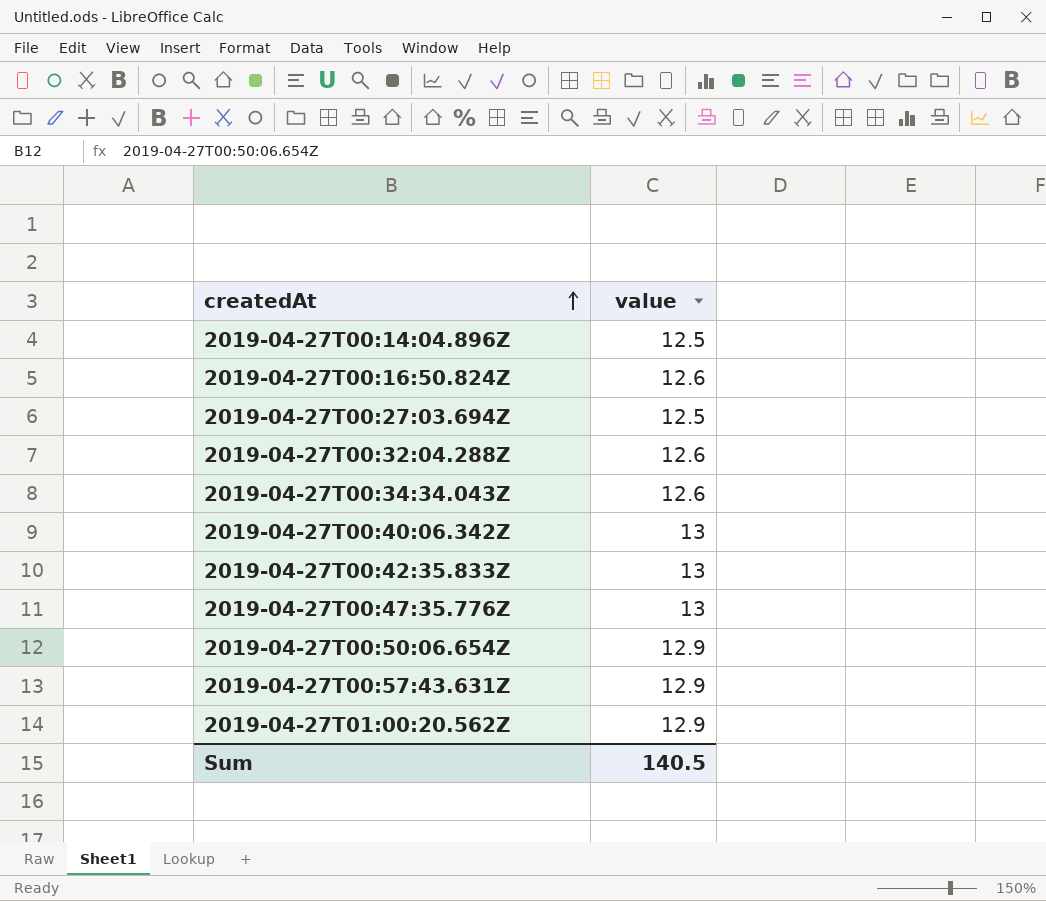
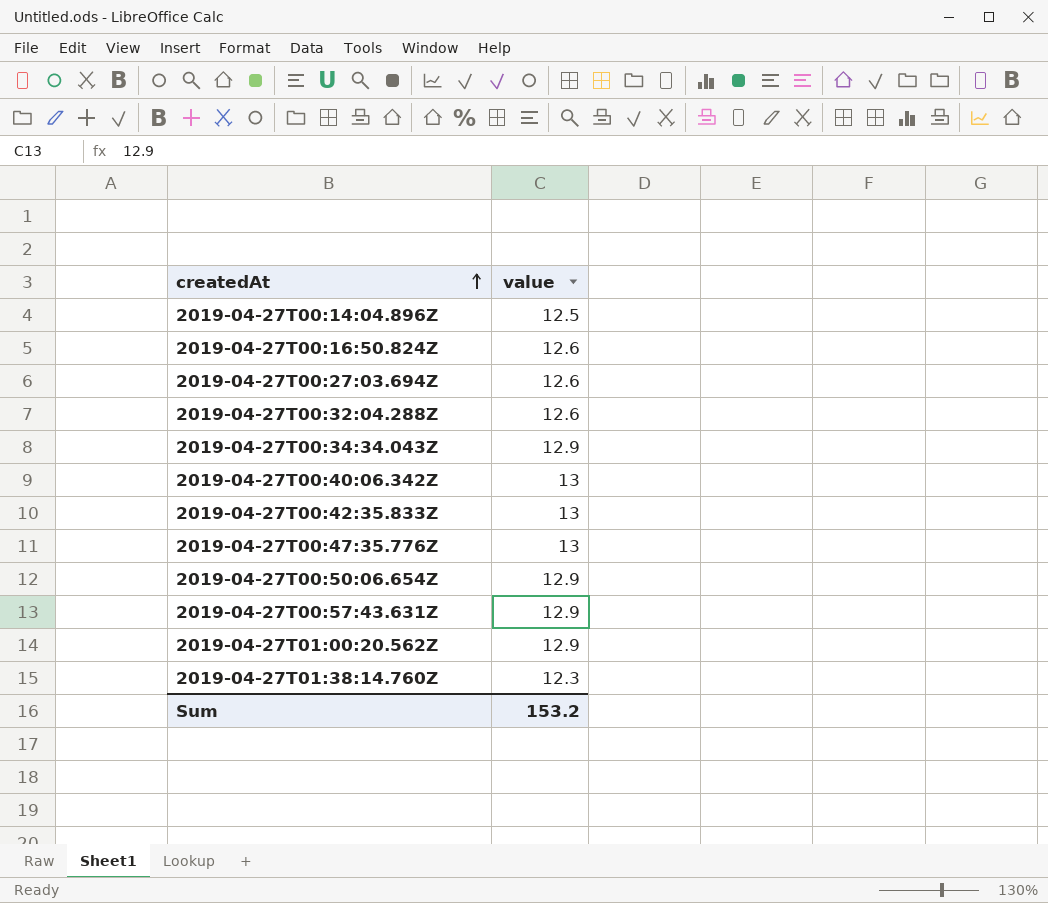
2019-04-27T00:27:03.694Z | value: 12.5 -> 12.6
2019-04-27T00:34:34.043Z | value: 12.6 -> 12.9
row 2019-04-27T01:38:14.760Z: none -> 12.3
Sum | value: 140.5 -> 153.2

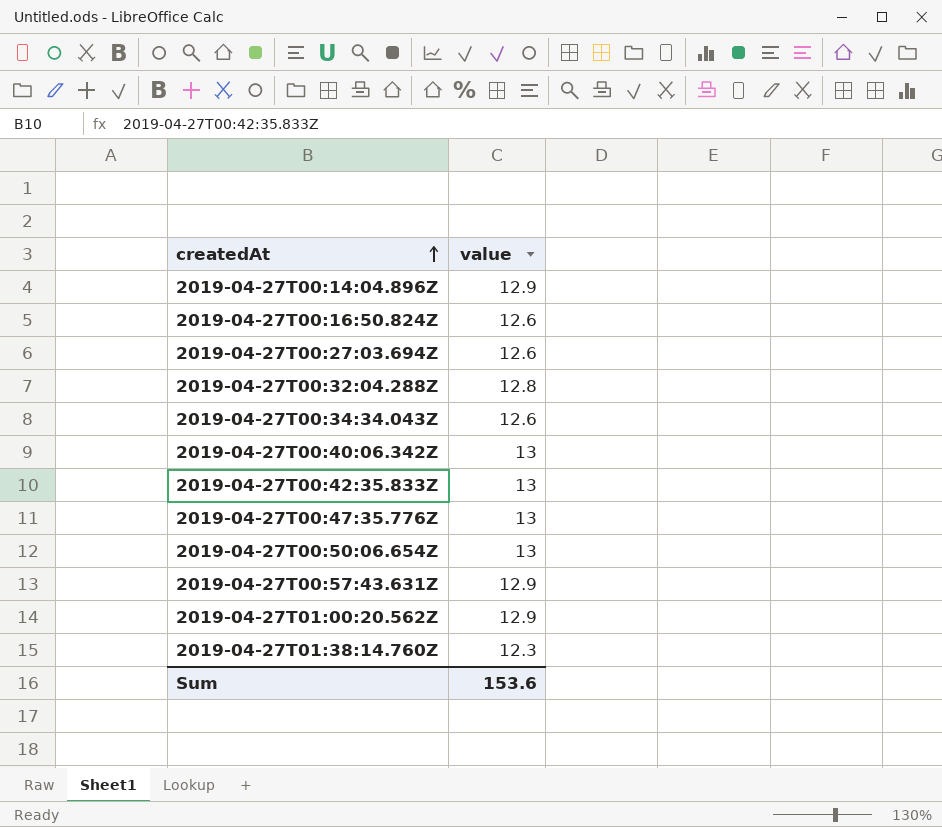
2019-04-27T00:14:04.896Z | value: 12.5 -> 12.9
2019-04-27T00:32:04.288Z | value: 12.6 -> 12.8
2019-04-27T00:34:34.043Z | value: 12.9 -> 12.6
2019-04-27T00:50:06.654Z | value: 12.9 -> 13
Sum | value: 153.2 -> 153.6

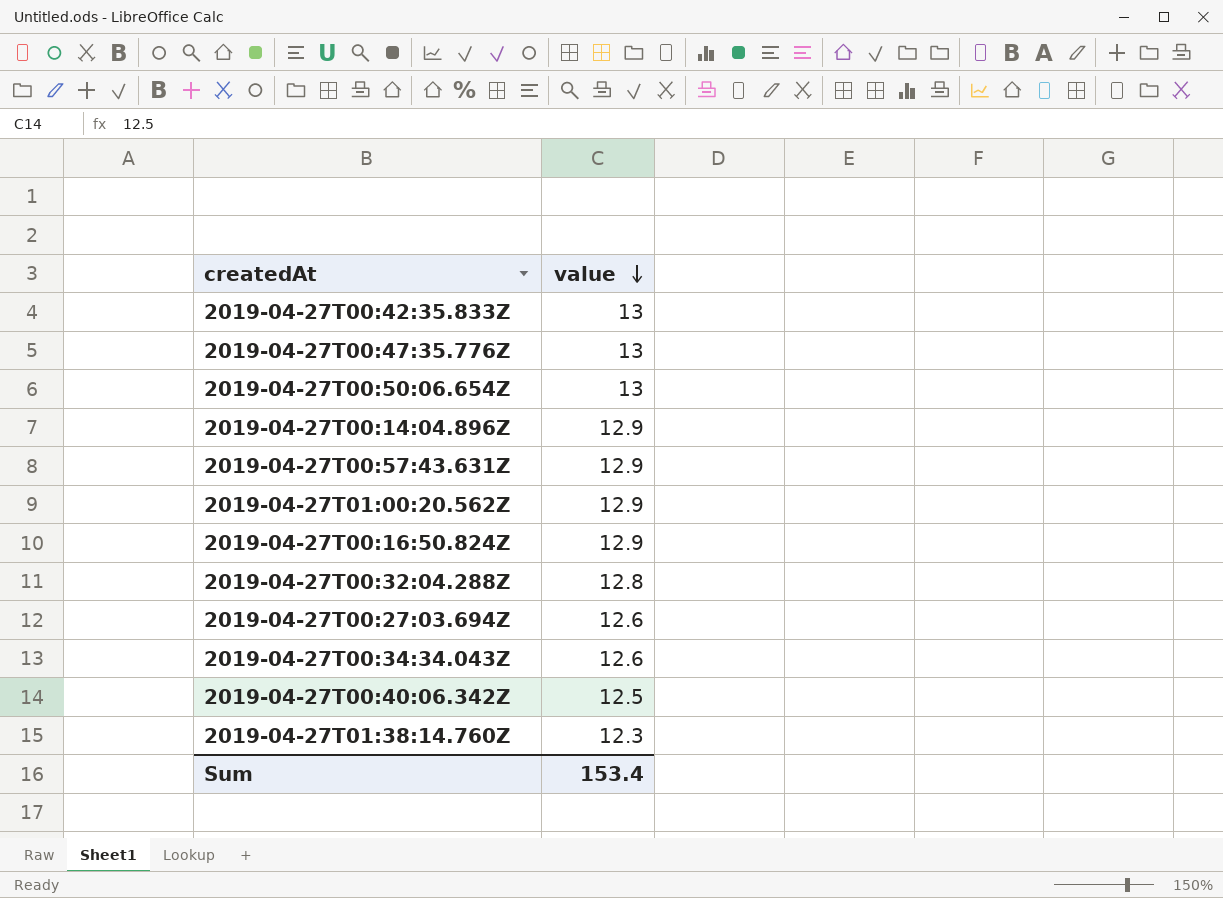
row order: createdAt ascending -> value descending
2019-04-27T00:16:50.824Z | value: 12.6 -> 12.9
2019-04-27T00:40:06.342Z | value: 13 -> 12.5
Sum | value: 153.6 -> 153.4

